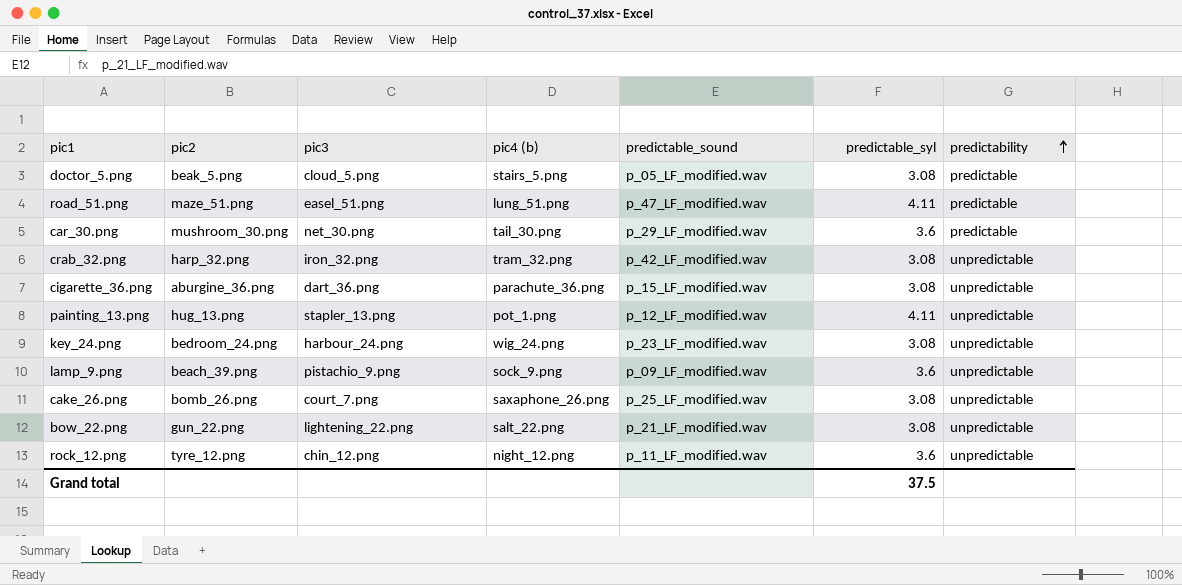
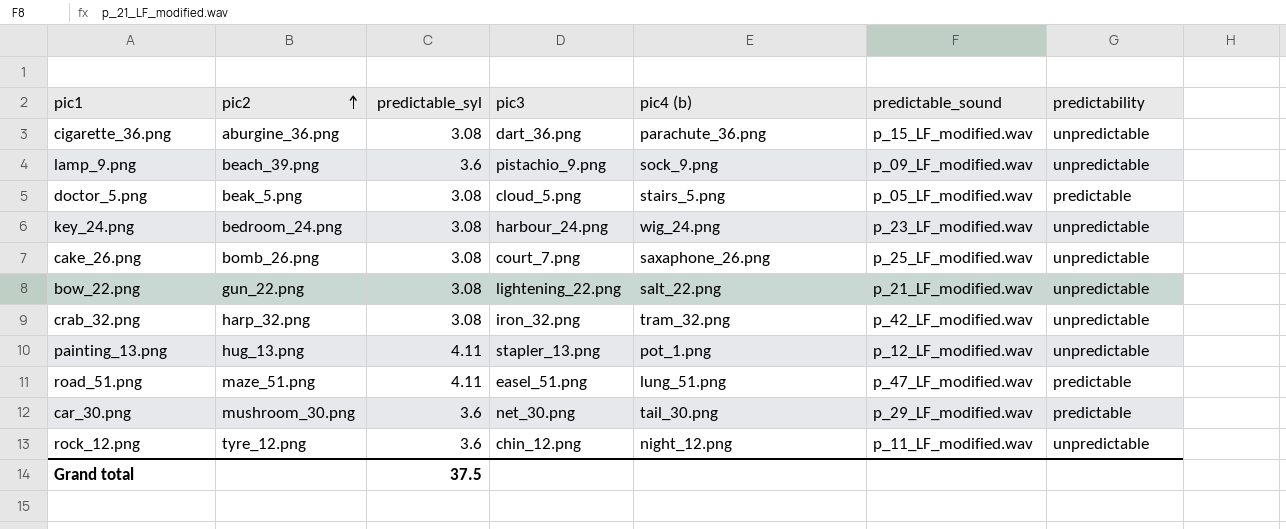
row order: predictability ascending -> pic2 ascending
column predictable_syl | position: 6 -> 3

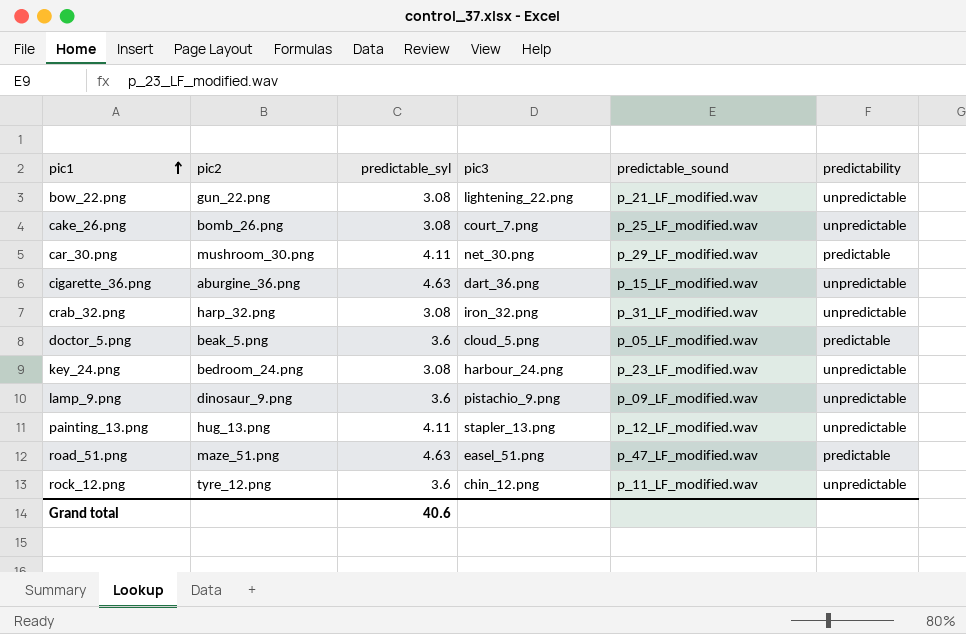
row order: pic2 ascending -> pic1 ascending
column pic4 (b) | position: 5 -> none
car_30.png | predictable_syl: 3.6 -> 4.11
cigarette_36.png | predictable_syl: 3.08 -> 4.63
crab_32.png | predictable_sound: p_42_LF_modified.wav -> p_31_LF_modified.wav
doctor_5.png | predictable_syl: 3.08 -> 3.6
lamp_9.png | pic2: beach_39.png -> dinosaur_9.png
road_51.png | predictable_syl: 4.11 -> 4.63
Grand total | predictable_syl: 37.5 -> 40.6

